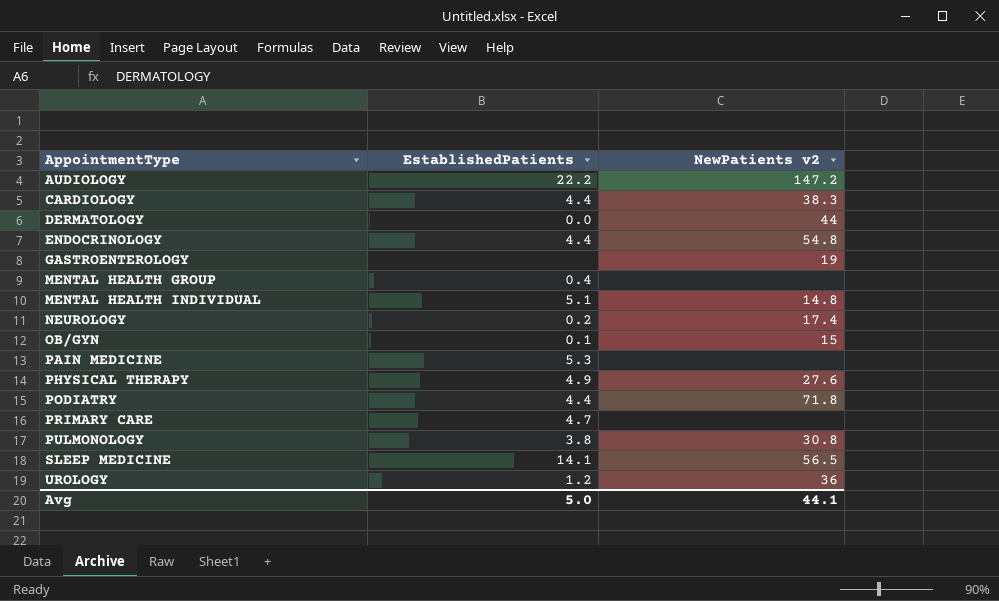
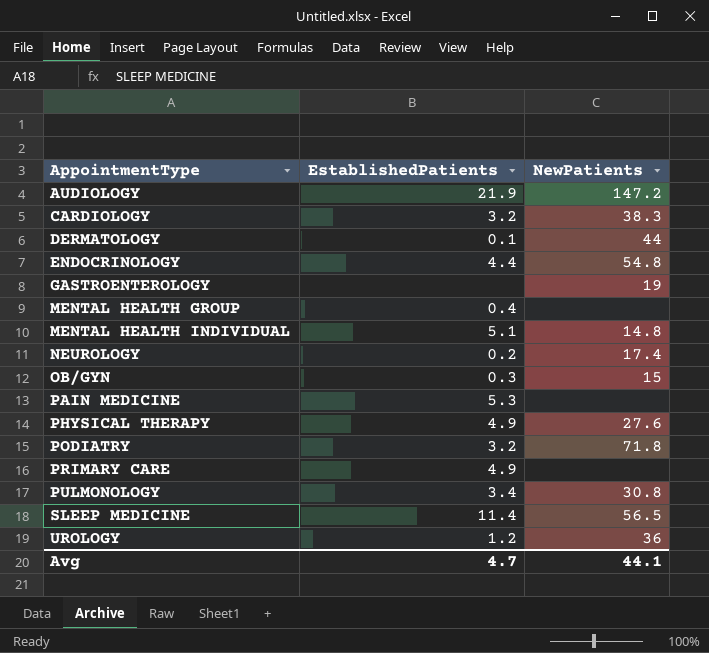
column name: NewPatients v2 -> NewPatients
AUDIOLOGY | EstablishedPatients: 22.2 -> 21.9
CARDIOLOGY | EstablishedPatients: 4.4 -> 3.2
DERMATOLOGY | EstablishedPatients: 0.0 -> 0.1
OB/GYN | EstablishedPatients: 0.1 -> 0.3
PODIATRY | EstablishedPatients: 4.4 -> 3.2
PRIMARY CARE | EstablishedPatients: 4.7 -> 4.9
PULMONOLOGY | EstablishedPatients: 3.8 -> 3.4
SLEEP MEDICINE | EstablishedPatients: 14.1 -> 11.4
Avg | EstablishedPatients: 5.0 -> 4.7

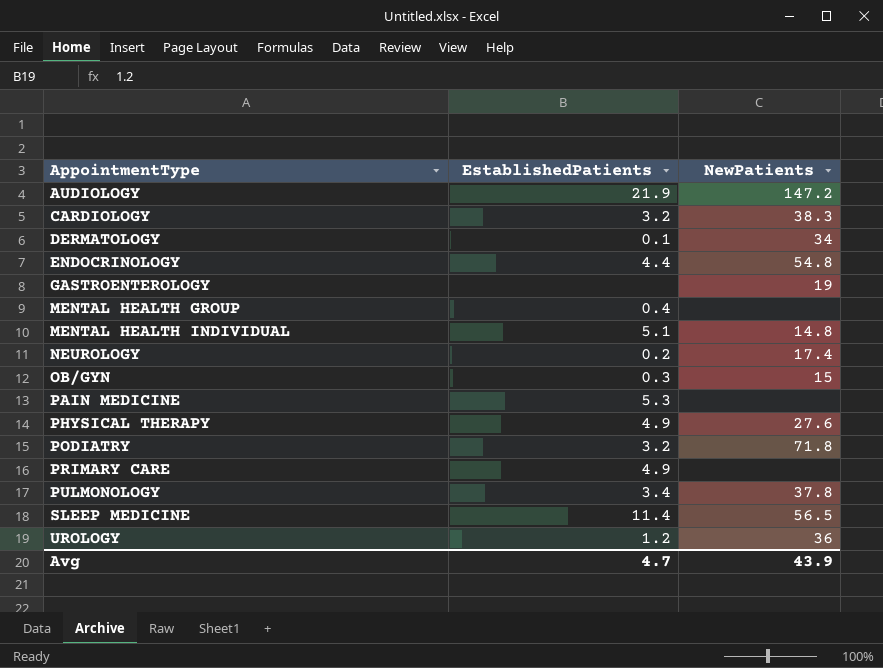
DERMATOLOGY | NewPatients: 44 -> 34
PULMONOLOGY | NewPatients: 30.8 -> 37.8
Avg | NewPatients: 44.1 -> 43.9

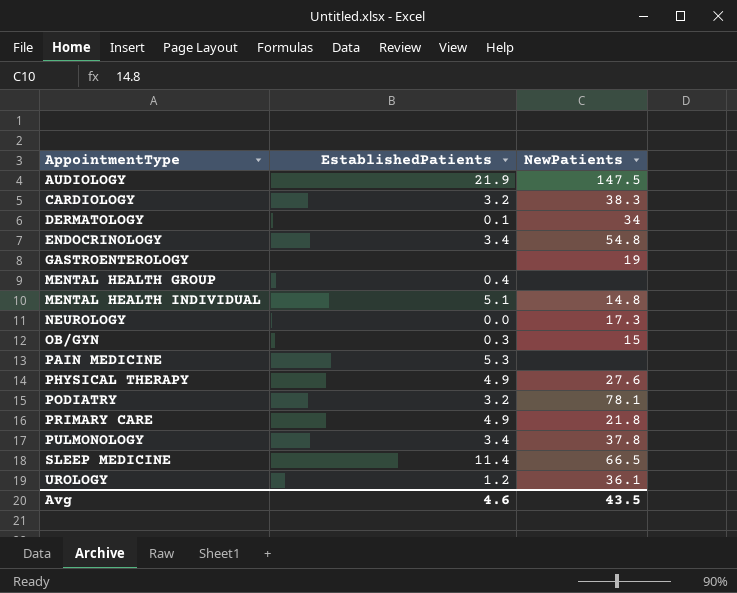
AUDIOLOGY | NewPatients: 147.2 -> 147.5
ENDOCRINOLOGY | EstablishedPatients: 4.4 -> 3.4
NEUROLOGY | EstablishedPatients: 0.2 -> 0.0
NEUROLOGY | NewPatients: 17.4 -> 17.3
PODIATRY | NewPatients: 71.8 -> 78.1
PRIMARY CARE | NewPatients: none -> 21.8
SLEEP MEDICINE | NewPatients: 56.5 -> 66.5
UROLOGY | NewPatients: 36 -> 36.1
Avg | EstablishedPatients: 4.7 -> 4.6
Avg | NewPatients: 43.9 -> 43.5

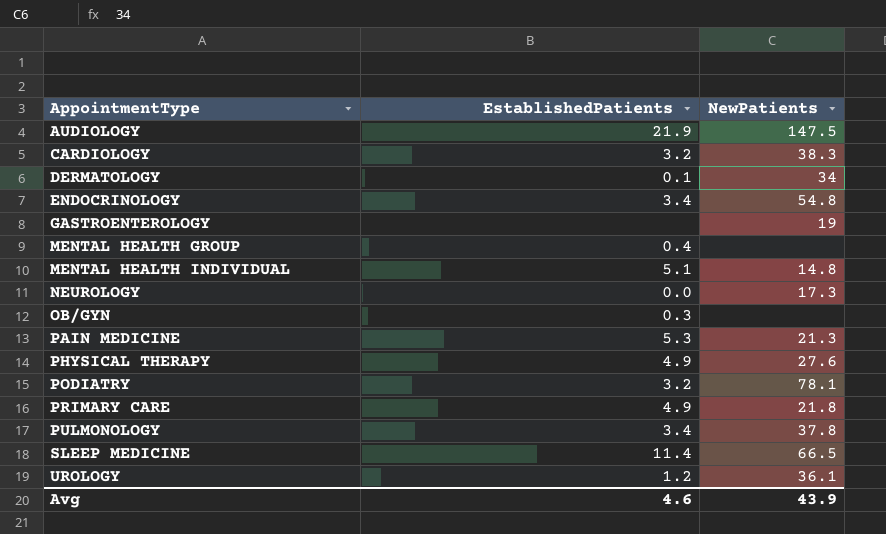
OB/GYN | NewPatients: 15 -> none
PAIN MEDICINE | NewPatients: none -> 21.3
Avg | NewPatients: 43.5 -> 43.9

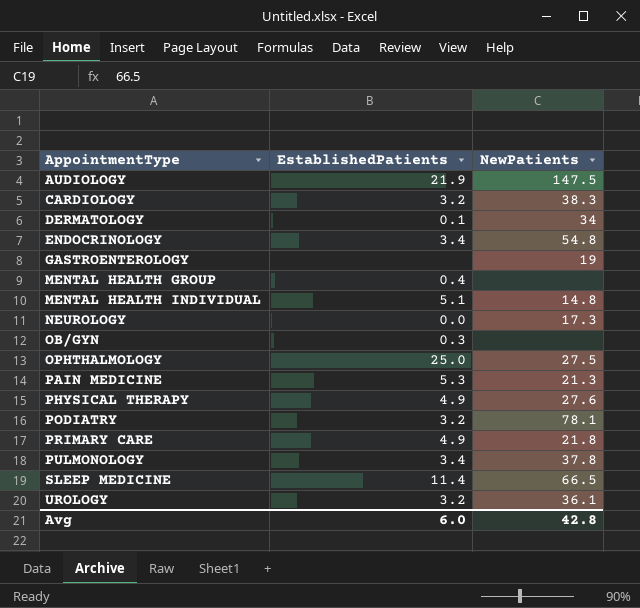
row OPHTHALMOLOGY: none -> 25.0 | 27.5
UROLOGY | EstablishedPatients: 1.2 -> 3.2
Avg | EstablishedPatients: 4.6 -> 6.0
Avg | NewPatients: 43.9 -> 42.8

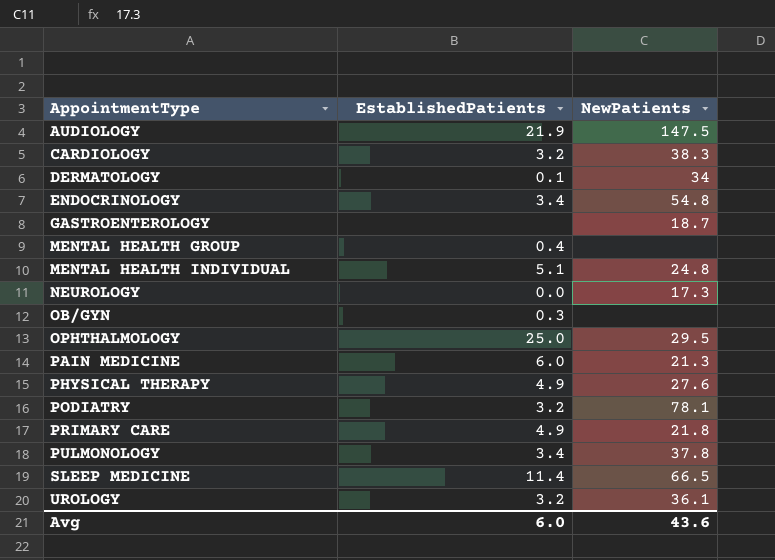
GASTROENTEROLOGY | NewPatients: 19 -> 18.7
MENTAL HEALTH INDIVIDUAL | NewPatients: 14.8 -> 24.8
OPHTHALMOLOGY | NewPatients: 27.5 -> 29.5
PAIN MEDICINE | EstablishedPatients: 5.3 -> 6.0
Avg | NewPatients: 42.8 -> 43.6

